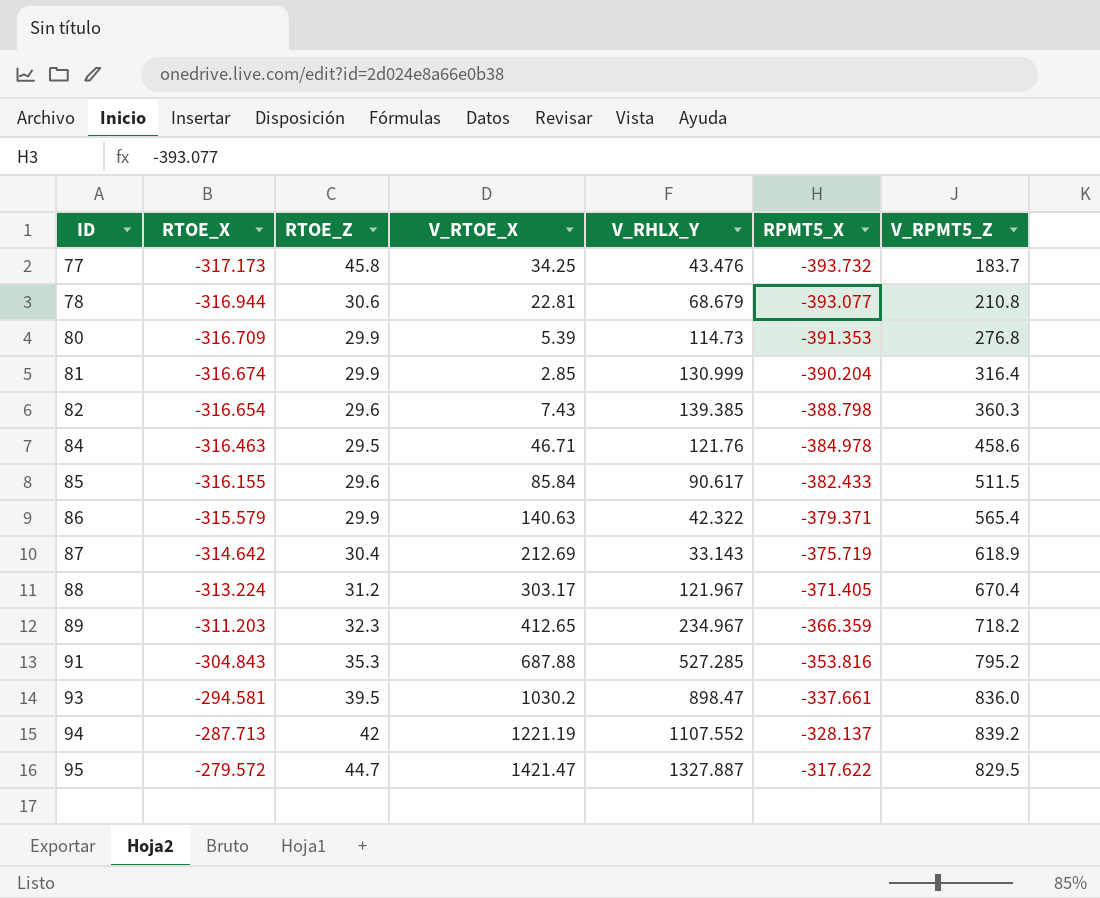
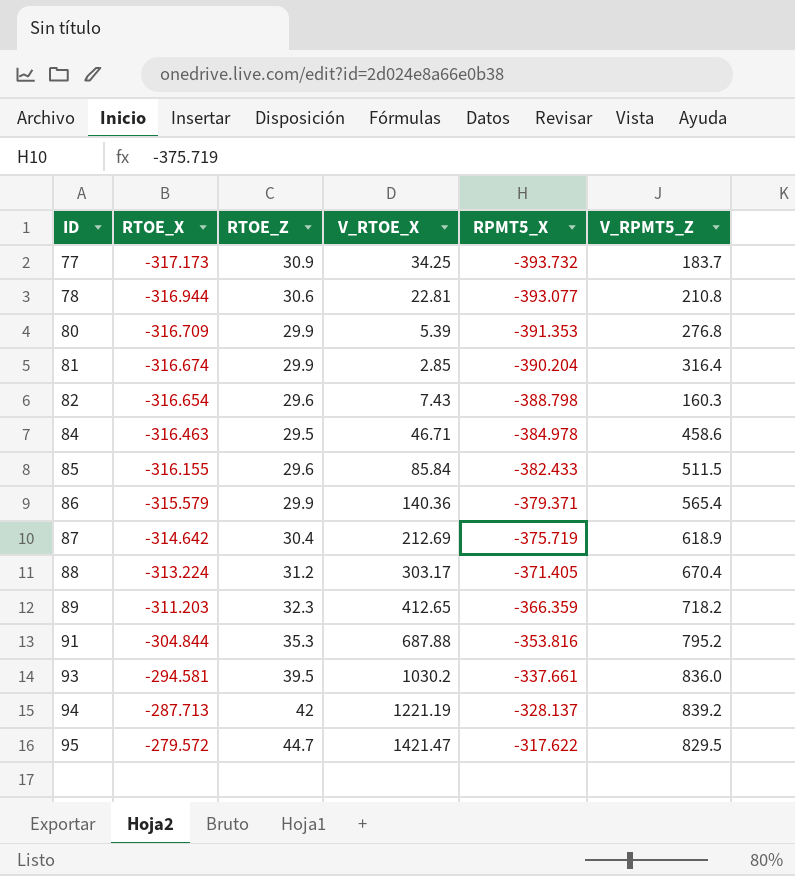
column V_RHLX_Y | position: 5 -> none
77 | RTOE_Z: 45.8 -> 30.9
82 | V_RPMT5_Z: 360.3 -> 160.3
86 | V_RTOE_X: 140.63 -> 140.36
91 | RTOE_X: -304.843 -> -304.844

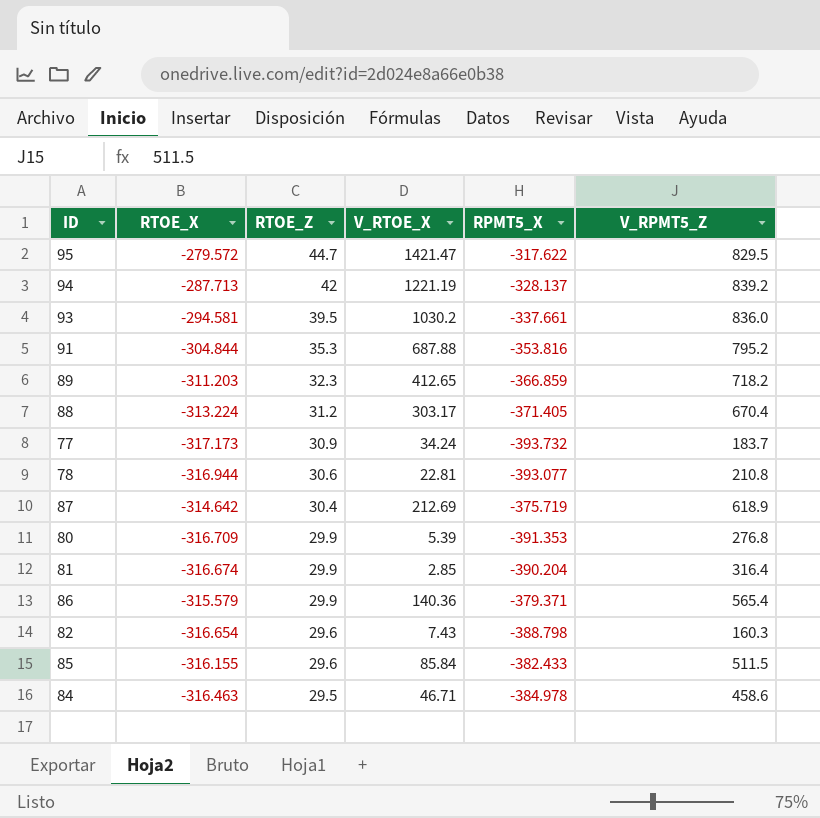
row order: ID ascending -> RTOE_Z descending
89 | RPMT5_X: -366.359 -> -366.859
77 | V_RTOE_X: 34.25 -> 34.24

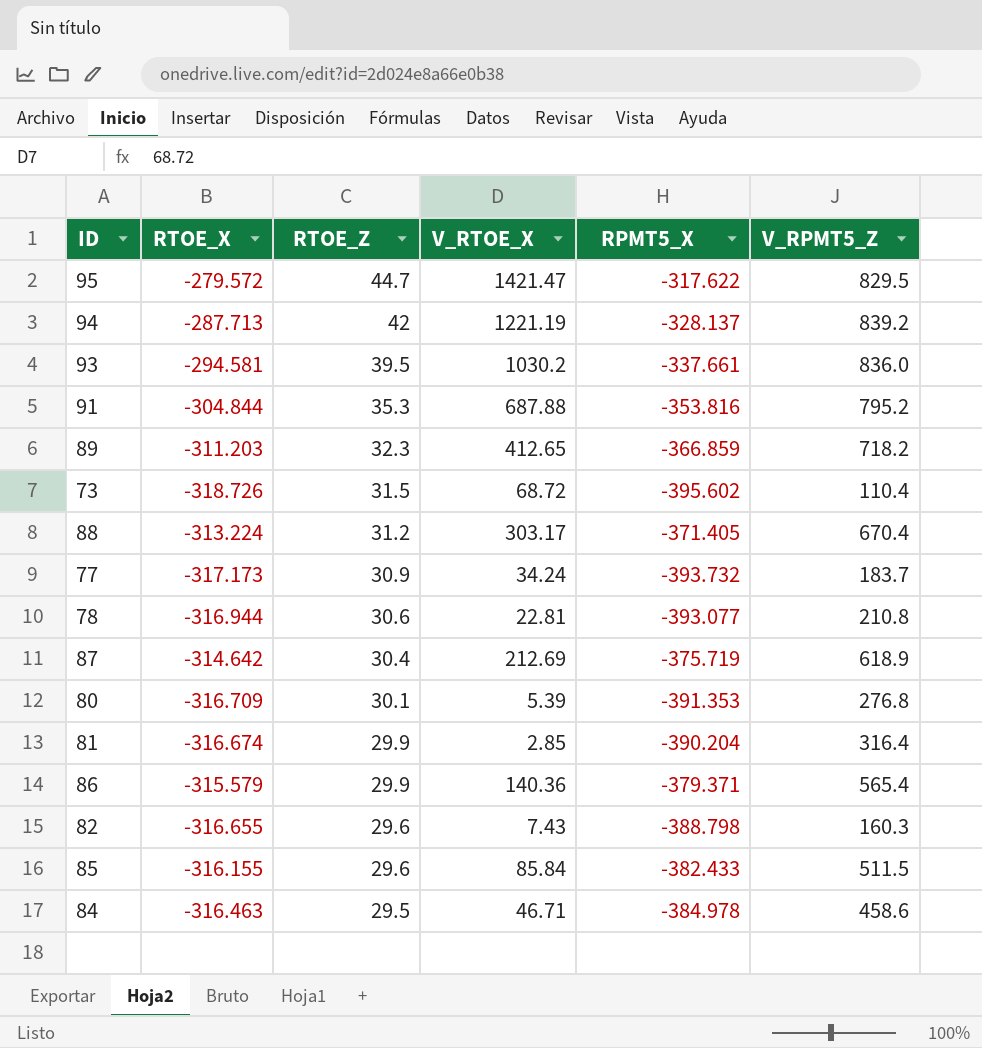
row 73: none -> -318.726 | 31.5 | 68.72 | -395.602 | 110.4
80 | RTOE_Z: 29.9 -> 30.1
82 | RTOE_X: -316.654 -> -316.655

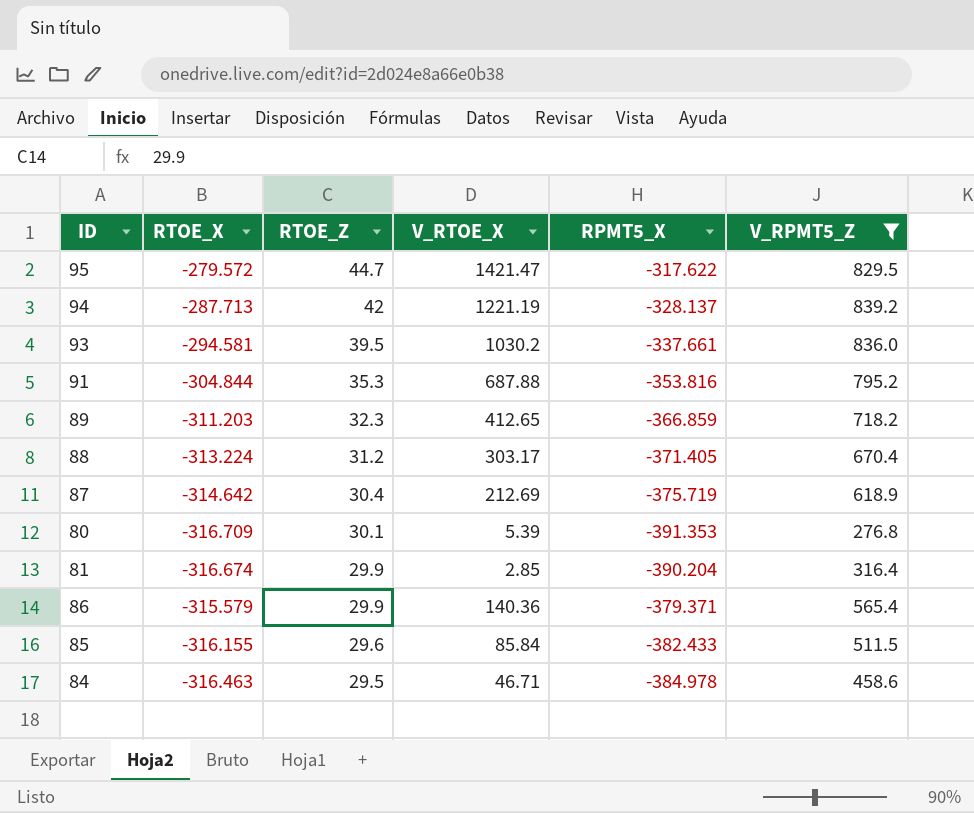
filter: none -> V_RPMT5_Z >= 276.8

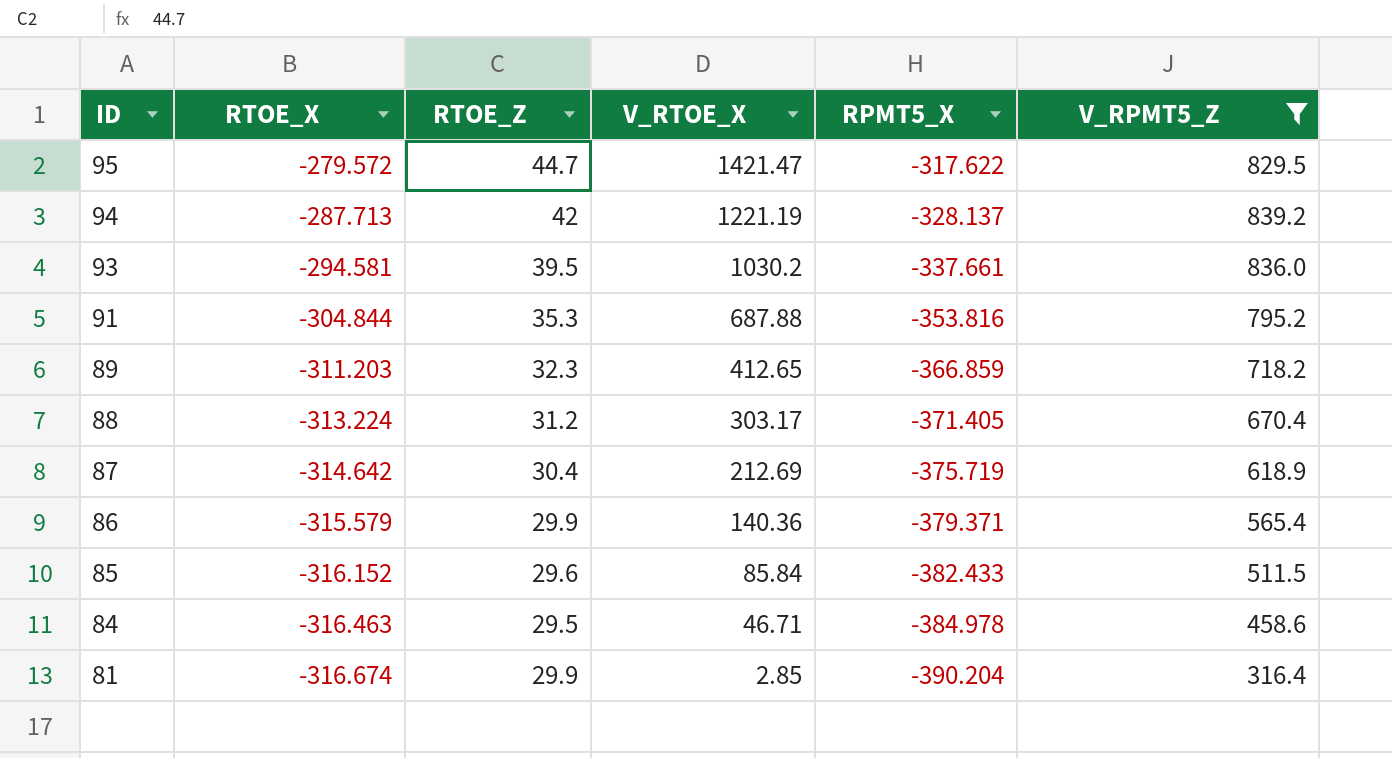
row order: RTOE_Z descending -> ID descending
row 80: -316.709 | 30.1 | 5.39 | -391.353 | 276.8 -> none
85 | RTOE_X: -316.155 -> -316.152

